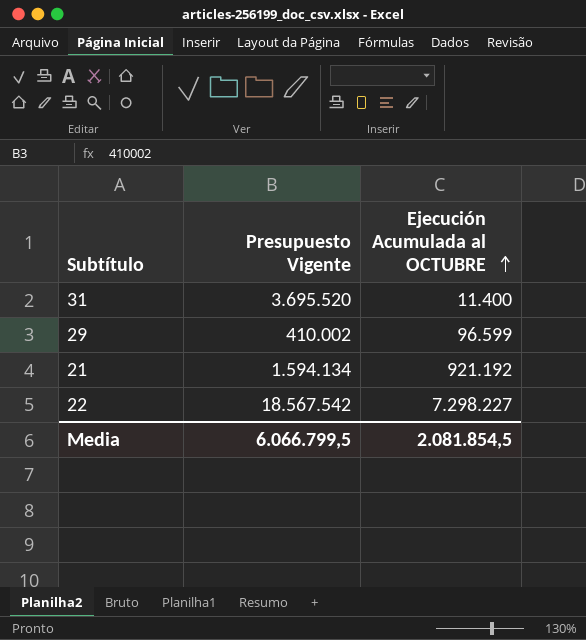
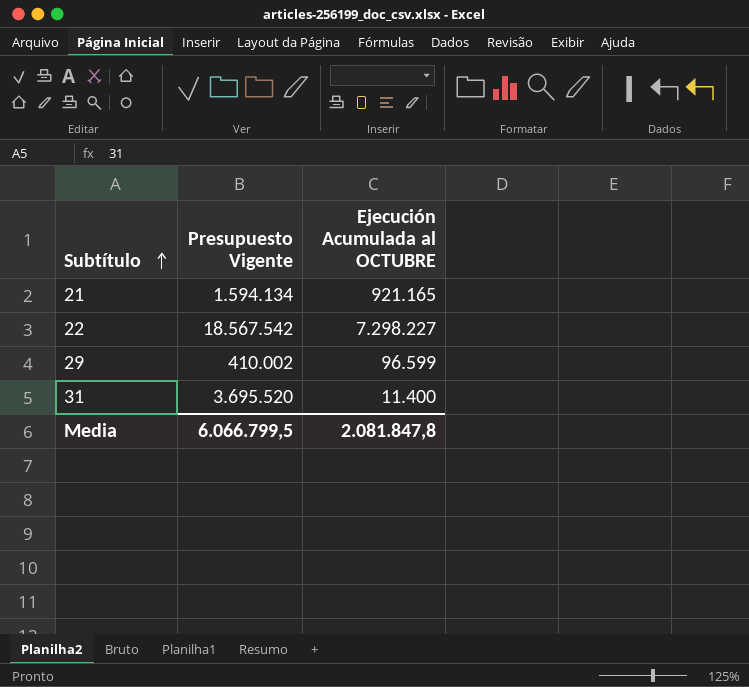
row order: Ejecución Acumulada al OCTUBRE ascending -> Subtítulo ascending
21 | Ejecución Acumulada al OCTUBRE: 921.192 -> 921.165
Media | Ejecución Acumulada al OCTUBRE: 2.081.854,5 -> 2.081.847,8

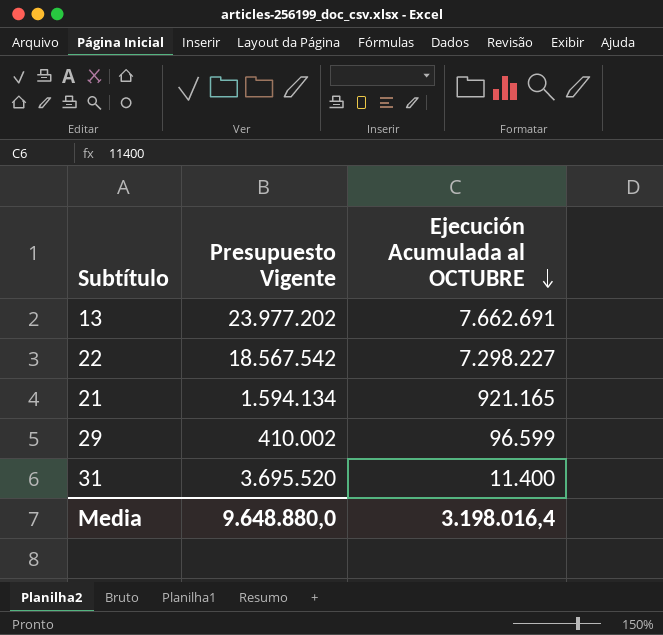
row order: Subtítulo ascending -> Ejecución Acumulada al OCTUBRE descending
row 13: none -> 23.977.202 | 7.662.691
Media | Presupuesto Vigente: 6.066.799,5 -> 9.648.880,0
Media | Ejecución Acumulada al OCTUBRE: 2.081.847,8 -> 3.198.016,4

